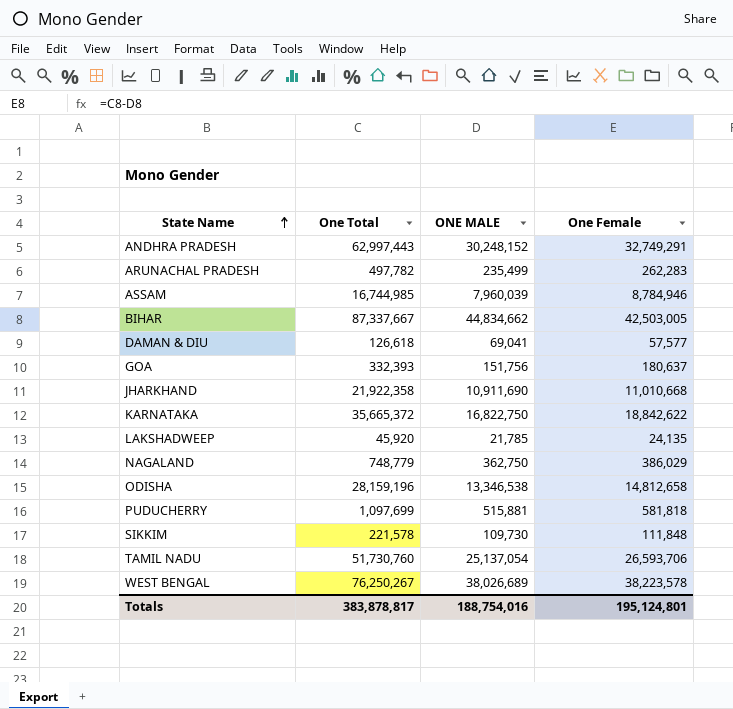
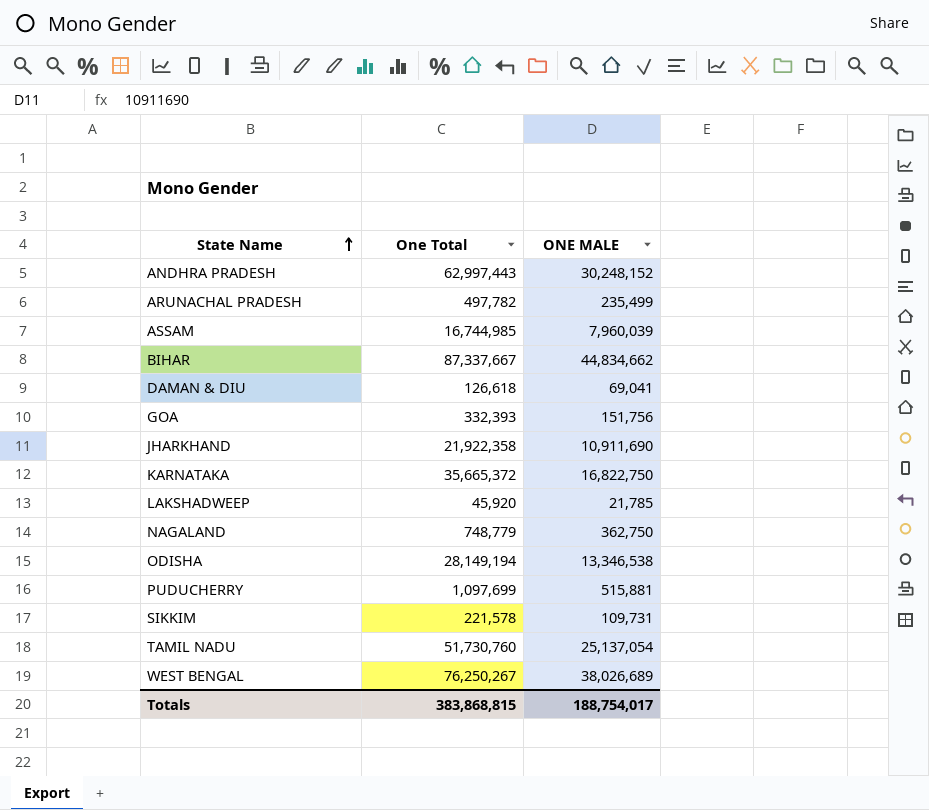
column One Female | formula: [One Total] - [ONE MALE] -> none
ODISHA | One Total: 28,159,196 -> 28,149,194
SIKKIM | ONE MALE: 109,730 -> 109,731
Totals | One Total: 383,878,817 -> 383,868,815
Totals | ONE MALE: 188,754,016 -> 188,754,017

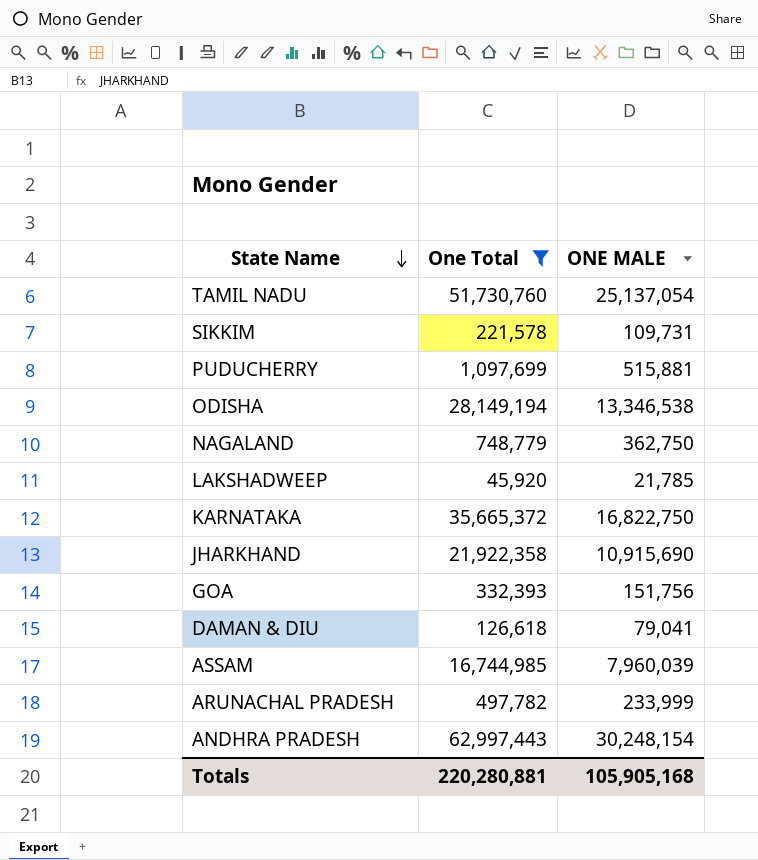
filter: none -> One Total <= 62,997,443
row order: State Name ascending -> State Name descending
JHARKHAND | ONE MALE: 10,911,690 -> 10,915,690
DAMAN & DIU | ONE MALE: 69,041 -> 79,041
ARUNACHAL PRADESH | ONE MALE: 235,499 -> 233,999
ANDHRA PRADESH | ONE MALE: 30,248,152 -> 30,248,154
Totals | One Total: 383,868,815 -> 220,280,881
Totals | ONE MALE: 188,754,017 -> 105,905,168

